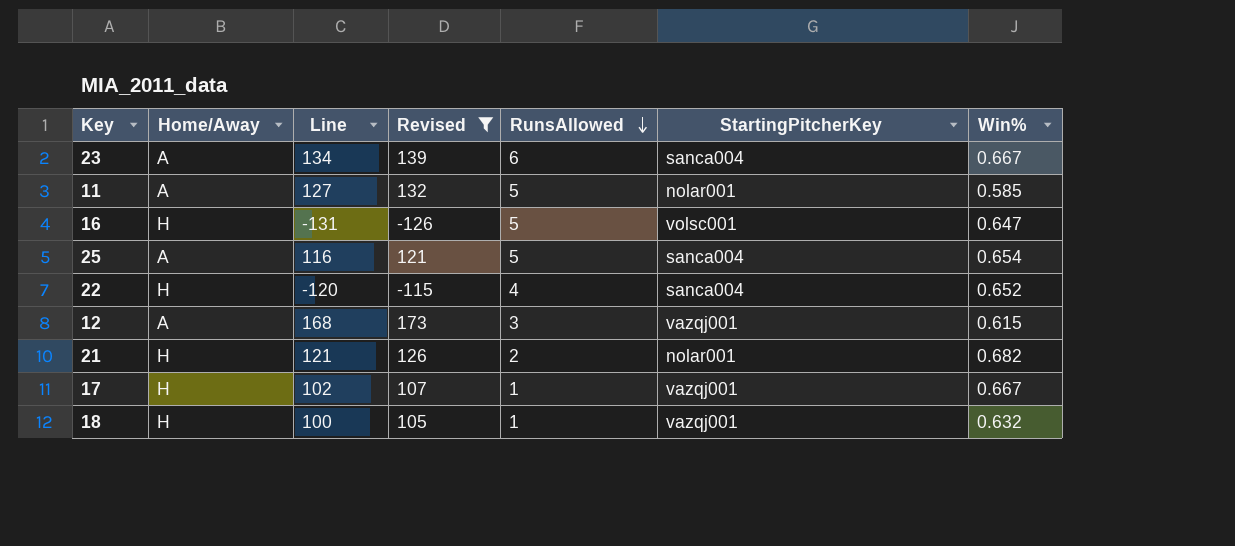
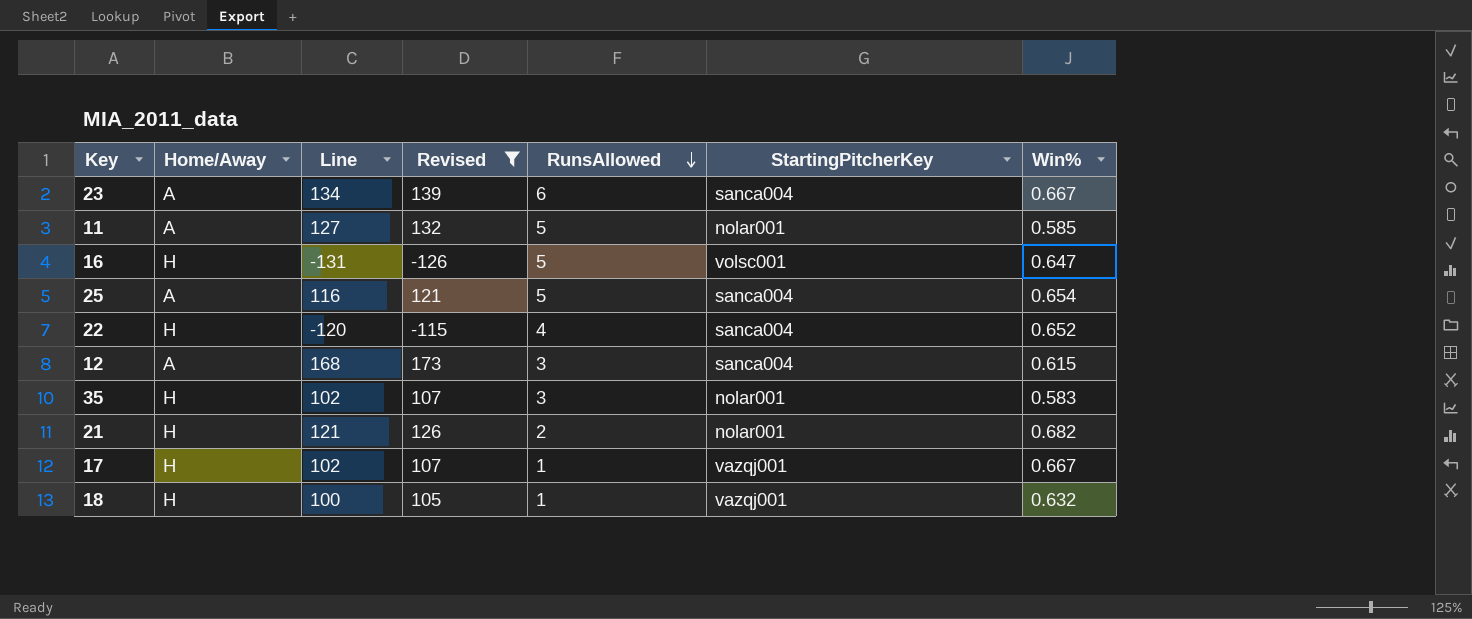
12 | StartingPitcherKey: vazqj001 -> sanca004
row 35: none -> H | 102 | 107 | 3 | nolar001 | 0.583

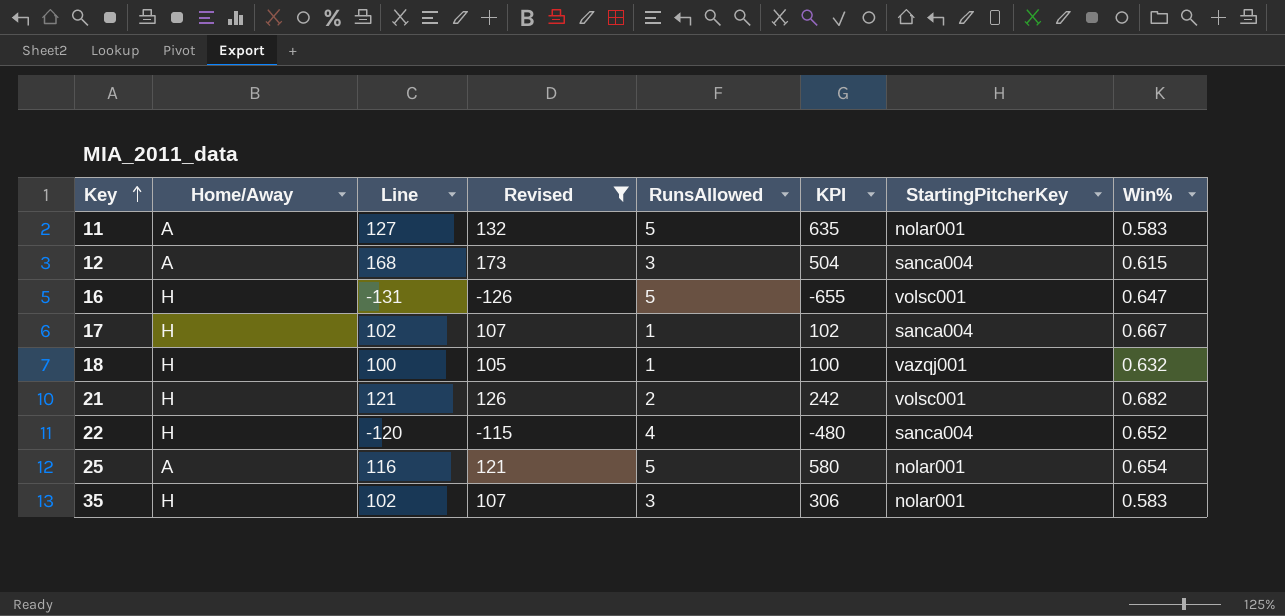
row order: RunsAllowed descending -> Key ascending
column KPI | formula: none -> [Line] * [RunsAllowed]
row 23: A | 134 | 139 | 6 | sanca004 | 0.667 -> none
11 | Win%: 0.585 -> 0.583
17 | StartingPitcherKey: vazqj001 -> sanca004
21 | StartingPitcherKey: nolar001 -> volsc001
25 | StartingPitcherKey: sanca004 -> nolar001

